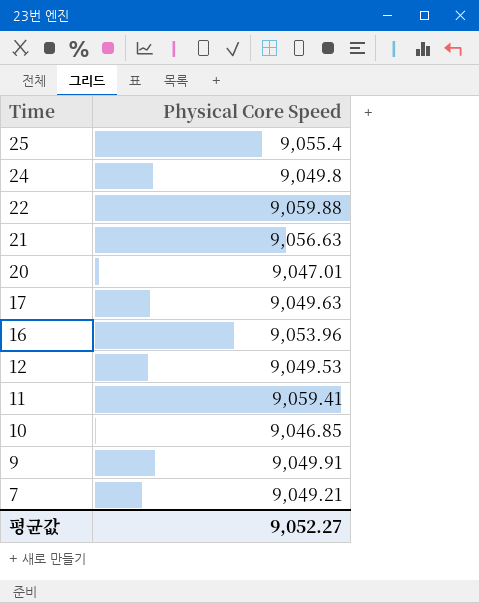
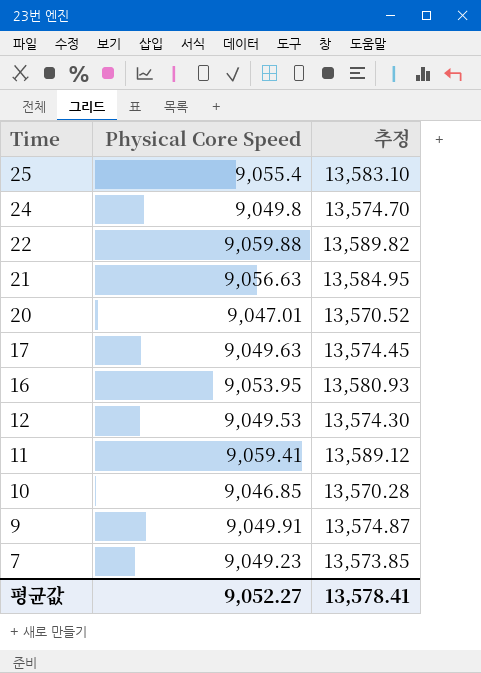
column 추정 | formula: none -> [Physical Core Speed] * 1.5
16 | Physical Core Speed: 9,053.96 -> 9,053.95
7 | Physical Core Speed: 9,049.21 -> 9,049.23

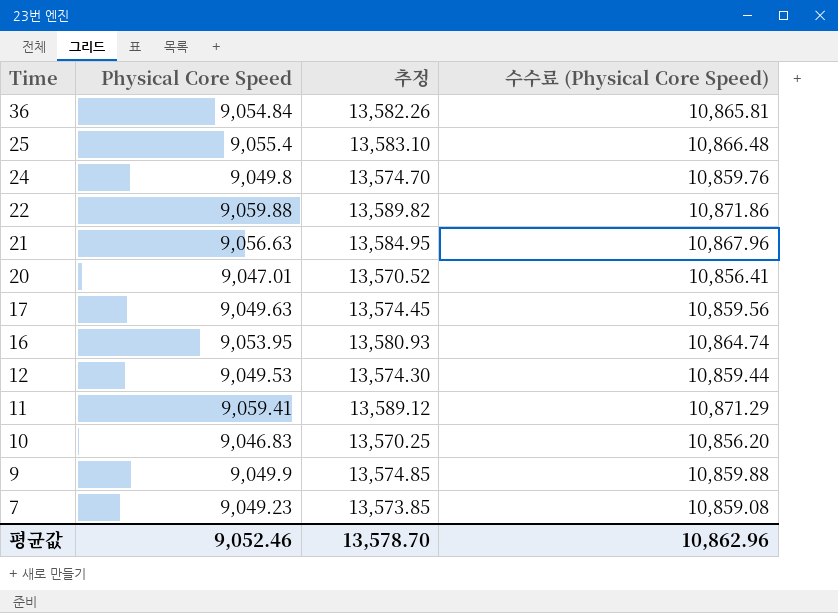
column 수수료 (Physical Core Speed) | formula: none -> [Physical Core Speed] * 1.2
row 36: none -> 9,054.84 | 13,582.26 | 10,865.81
10 | Physical Core Speed: 9,046.85 -> 9,046.83
10 | 추정: 13,570.28 -> 13,570.25
9 | Physical Core Speed: 9,049.91 -> 9,049.9
9 | 추정: 13,574.87 -> 13,574.85
평균값 | Physical Core Speed: 9,052.27 -> 9,052.46
평균값 | 추정: 13,578.41 -> 13,578.70

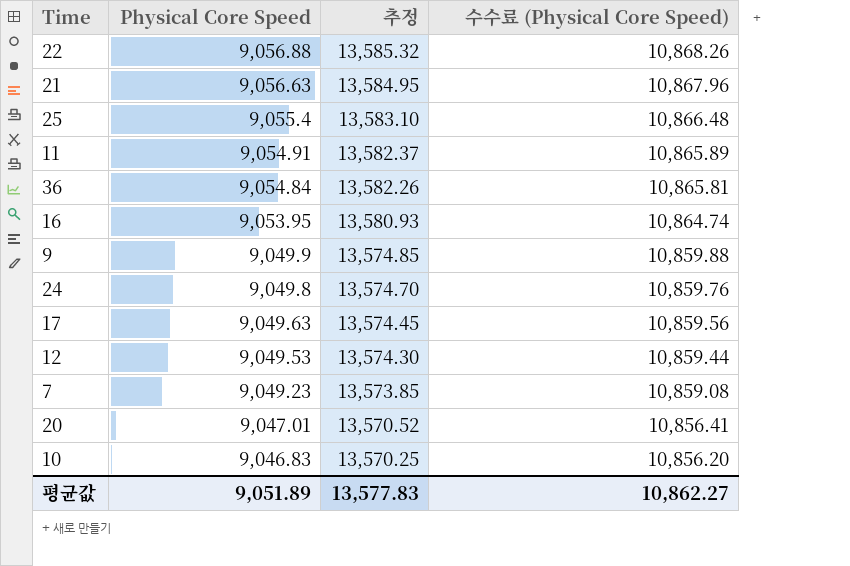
row order: Time descending -> Physical Core Speed descending
22 | Physical Core Speed: 9,059.88 -> 9,056.88
22 | 추정: 13,589.82 -> 13,585.32
22 | 수수료 (Physical Core Speed): 10,871.86 -> 10,868.26
11 | Physical Core Speed: 9,059.41 -> 9,054.91
11 | 추정: 13,589.12 -> 13,582.37
11 | 수수료 (Physical Core Speed): 10,871.29 -> 10,865.89
평균값 | Physical Core Speed: 9,052.46 -> 9,051.89
평균값 | 추정: 13,578.70 -> 13,577.83
평균값 | 수수료 (Physical Core Speed): 10,862.96 -> 10,862.27

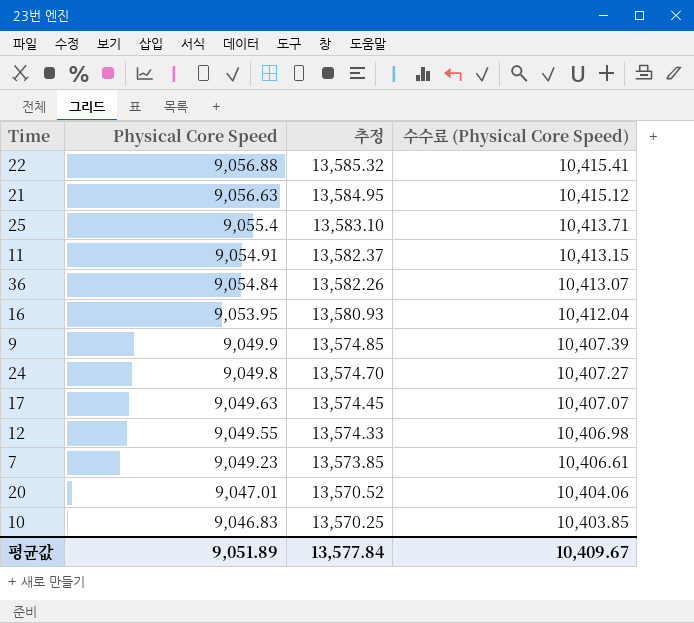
column 수수료 (Physical Core Speed) | formula: [Physical Core Speed] * 1.2 -> [Physical Core Speed] * 1.15
12 | Physical Core Speed: 9,049.53 -> 9,049.55
12 | 추정: 13,574.30 -> 13,574.33
평균값 | 추정: 13,577.83 -> 13,577.84
평균값 | 수수료 (Physical Core Speed): 10,862.27 -> 10,409.67

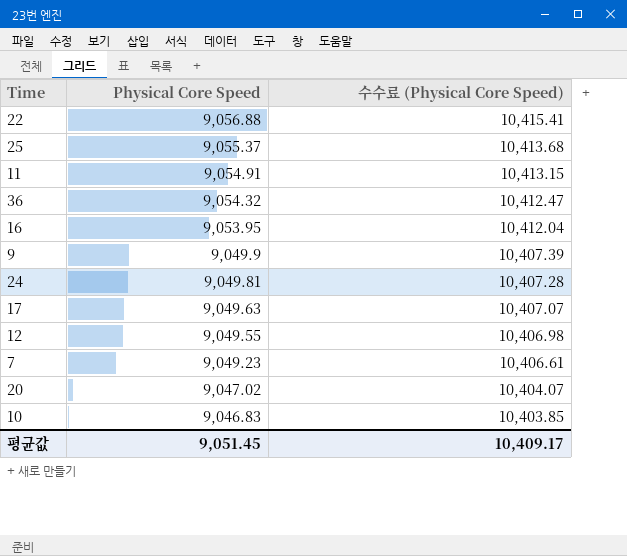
column 추정 | formula: [Physical Core Speed] * 1.5 -> none
row 21: 9,056.63 | 13,584.95 | 10,415.12 -> none
25 | Physical Core Speed: 9,055.4 -> 9,055.37
25 | 수수료 (Physical Core Speed): 10,413.71 -> 10,413.68
36 | Physical Core Speed: 9,054.84 -> 9,054.32
36 | 수수료 (Physical Core Speed): 10,413.07 -> 10,412.47
24 | Physical Core Speed: 9,049.8 -> 9,049.81
24 | 수수료 (Physical Core Speed): 10,407.27 -> 10,407.28
20 | Physical Core Speed: 9,047.01 -> 9,047.02
20 | 수수료 (Physical Core Speed): 10,404.06 -> 10,404.07
평균값 | Physical Core Speed: 9,051.89 -> 9,051.45
평균값 | 수수료 (Physical Core Speed): 10,409.67 -> 10,409.17

